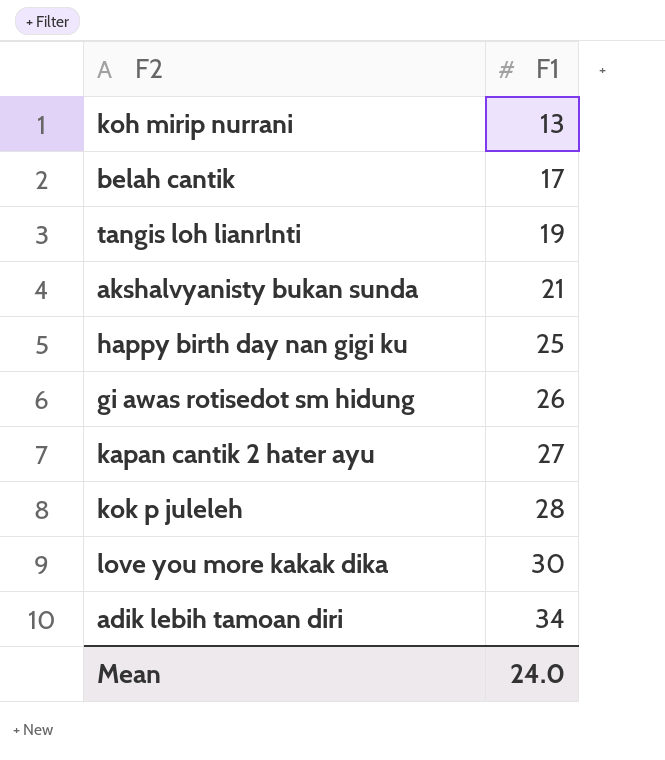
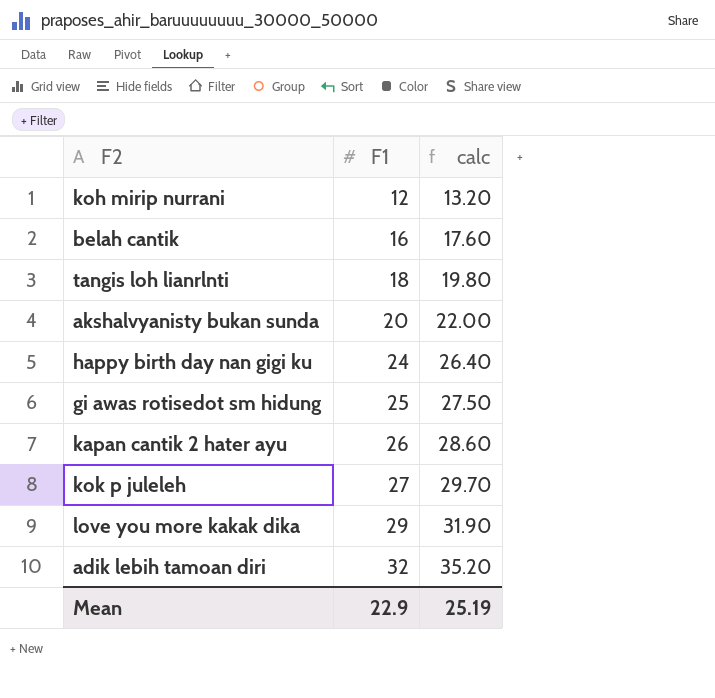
column calc | formula: none -> [F1] * 1.1
koh mirip nurrani | F1: 13 -> 12
belah cantik | F1: 17 -> 16
tangis loh lianrlnti | F1: 19 -> 18
akshalvyanisty bukan sunda | F1: 21 -> 20
happy birth day nan gigi ku | F1: 25 -> 24
gi awas rotisedot sm hidung | F1: 26 -> 25
kapan cantik 2 hater ayu | F1: 27 -> 26
kok p juleleh | F1: 28 -> 27
love you more kakak dika | F1: 30 -> 29
adik lebih tamoan diri | F1: 34 -> 32
Mean | F1: 24.0 -> 22.9

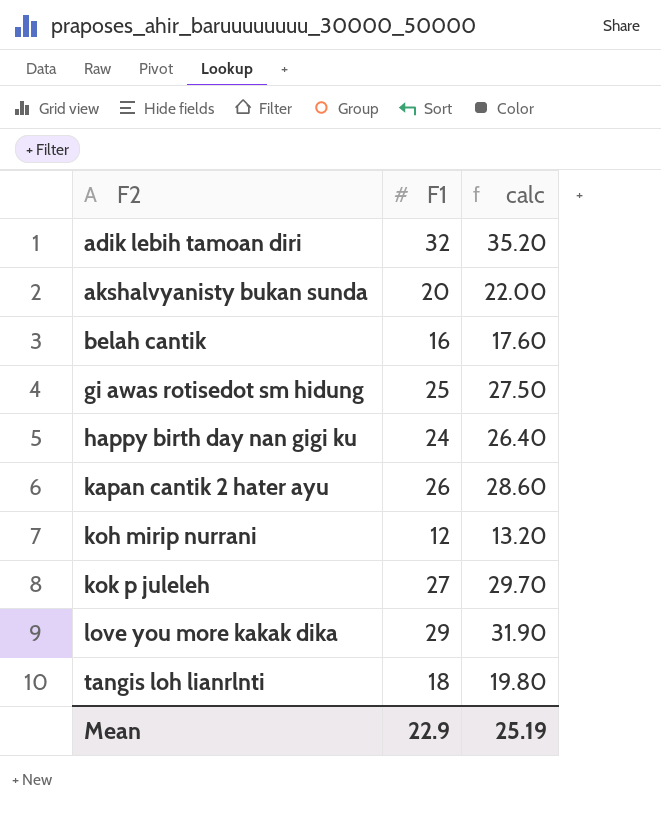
row order: F1 ascending -> F2 ascending

